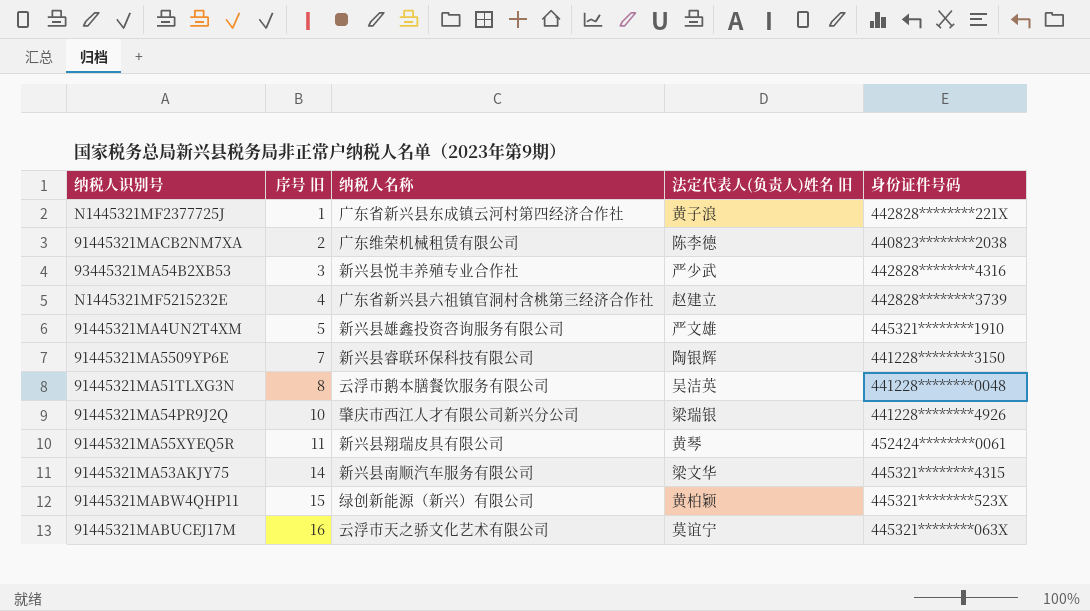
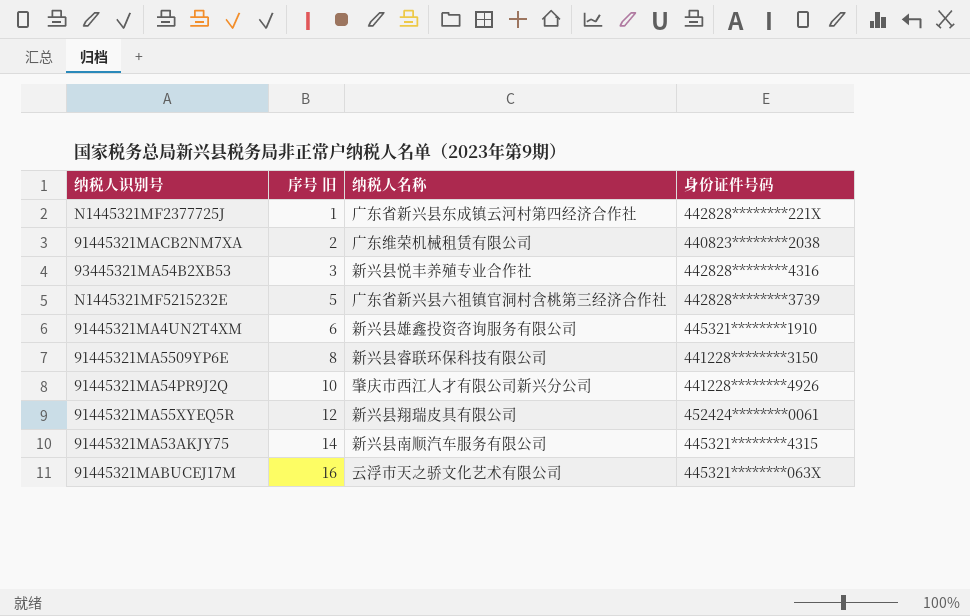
column 法定代表人(负责人)姓名 旧 | position: 4 -> none
row 91445321MA51TLXG3N: 8 | 云浮市鹅本膳餐饮服务有限公司 | 吴洁英 | 441228********0048 -> none
row 91445321MABW4QHP11: 15 | 绿创新能源（新兴）有限公司 | 黄柏颖 | 445321********523X -> none
N1445321MF5215232E | 序号 旧: 4 -> 5
91445321MA4UN2T4XM | 序号 旧: 5 -> 6
91445321MA5509YP6E | 序号 旧: 7 -> 8
91445321MA55XYEQ5R | 序号 旧: 11 -> 12

